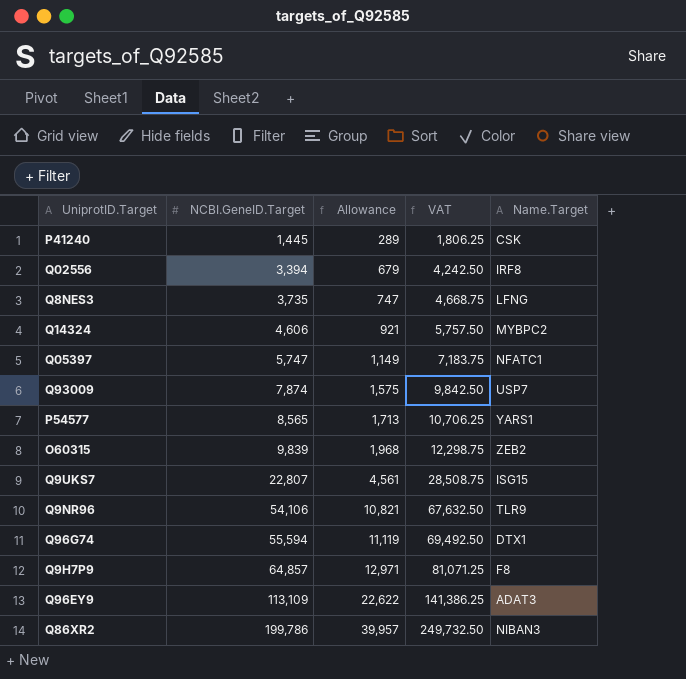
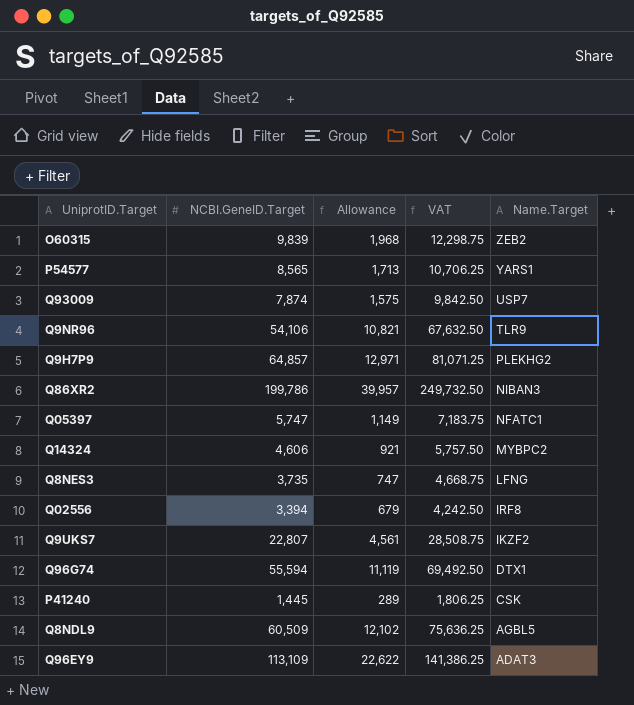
row order: NCBI.GeneID.Target ascending -> Name.Target descending
Q9H7P9 | Name.Target: F8 -> PLEKHG2
Q9UKS7 | Name.Target: ISG15 -> IKZF2
row Q8NDL9: none -> 60,509 | 12,102 | 75,636.25 | AGBL5

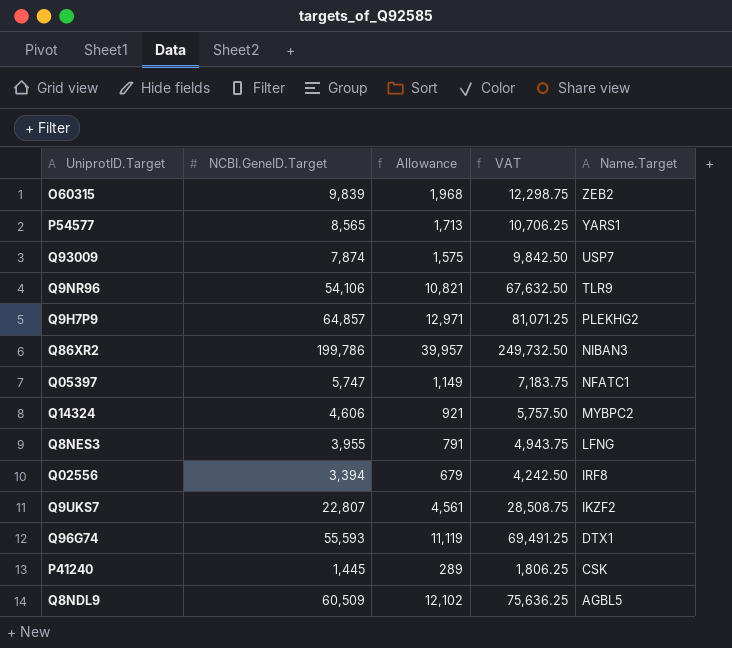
row Q96EY9: 113,109 | 22,622 | 141,386.25 | ADAT3 -> none
Q8NES3 | NCBI.GeneID.Target: 3,735 -> 3,955
Q8NES3 | Allowance: 747 -> 791
Q8NES3 | VAT: 4,668.75 -> 4,943.75
Q96G74 | NCBI.GeneID.Target: 55,594 -> 55,593
Q96G74 | VAT: 69,492.50 -> 69,491.25

